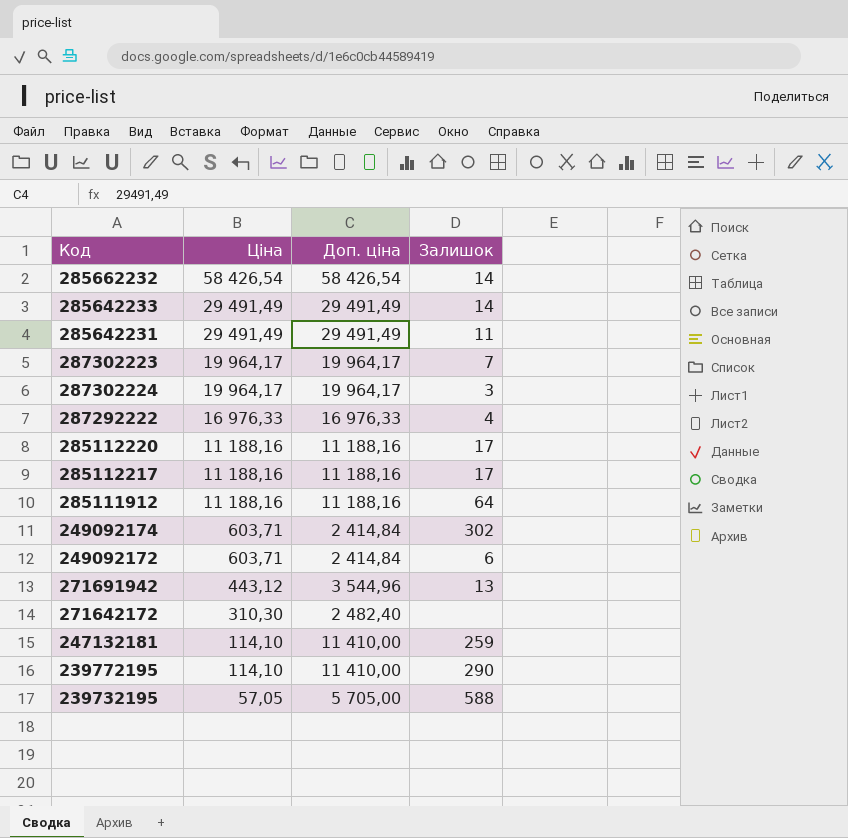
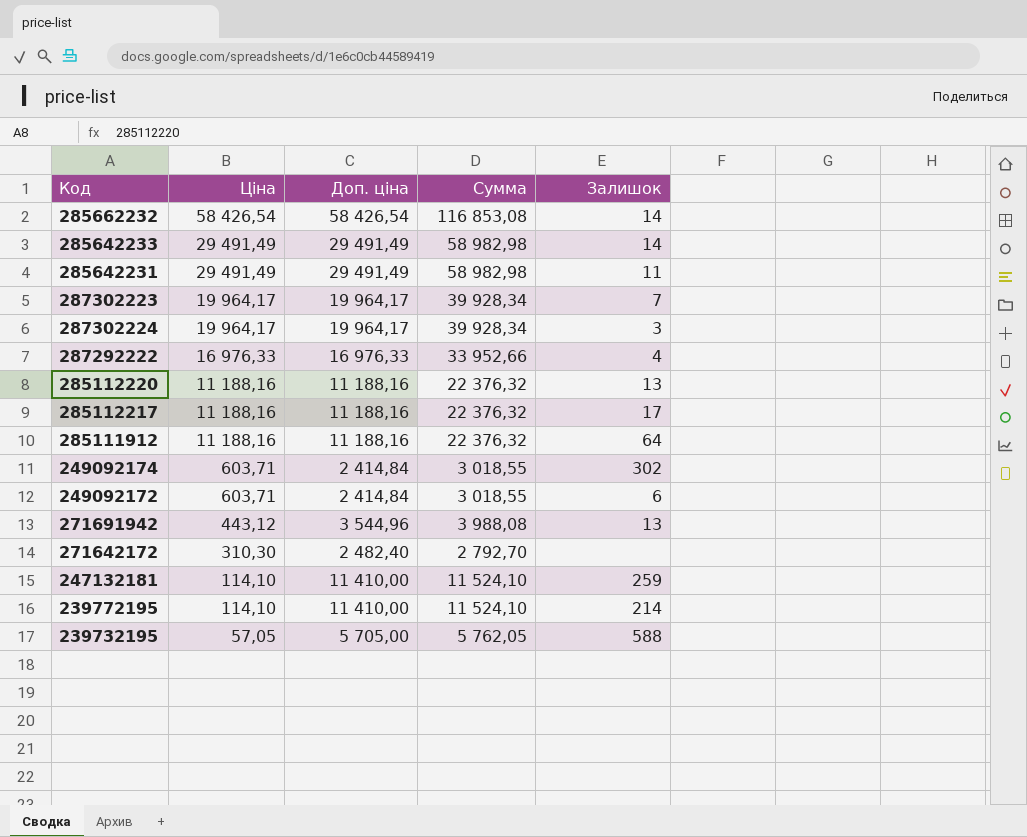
column Сумма | formula: none -> [Ціна] + [Доп. ціна]
285112220 | Залишок: 17 -> 13
239772195 | Залишок: 290 -> 214

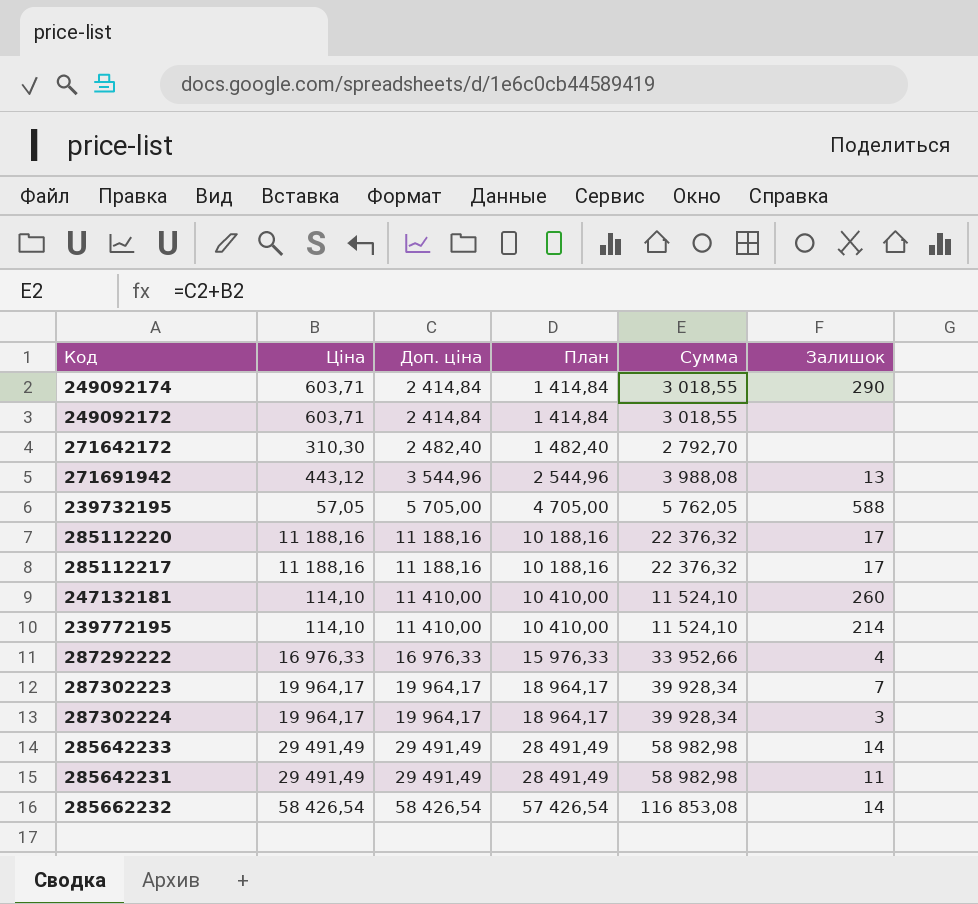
row order: Ціна descending -> Доп. ціна ascending
column План | formula: none -> [Доп. ціна] - 1000
row 285111912: 11 188,16 | 11 188,16 | 22 376,32 | 64 -> none
249092174 | Залишок: 302 -> 290
249092172 | Залишок: 6 -> none
285112220 | Залишок: 13 -> 17
247132181 | Залишок: 259 -> 260

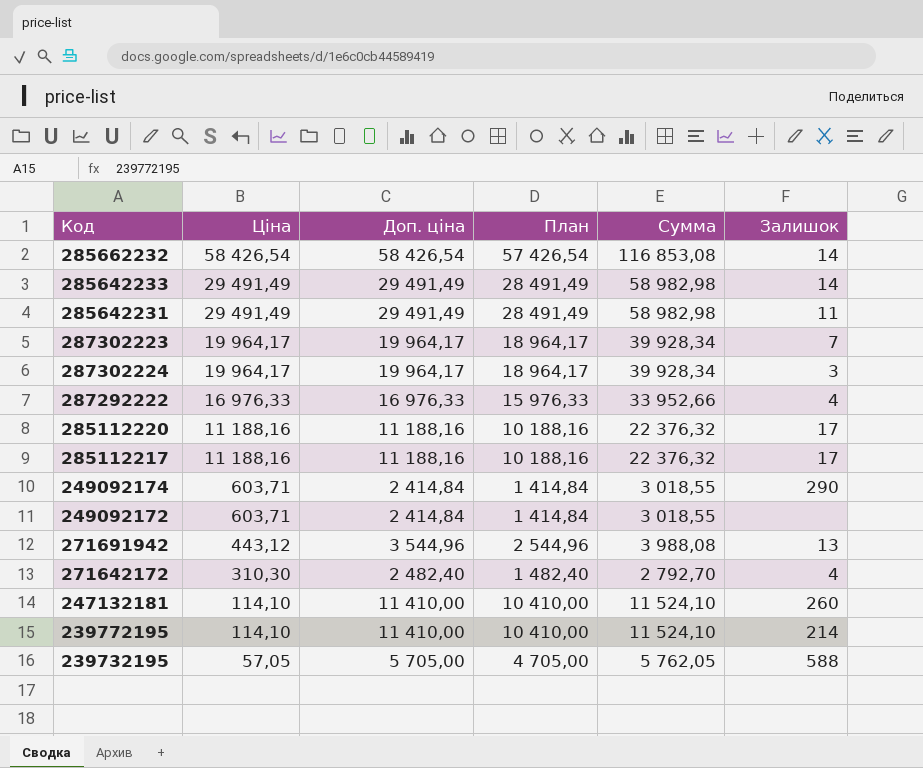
row order: Доп. ціна ascending -> Ціна descending
271642172 | Залишок: none -> 4

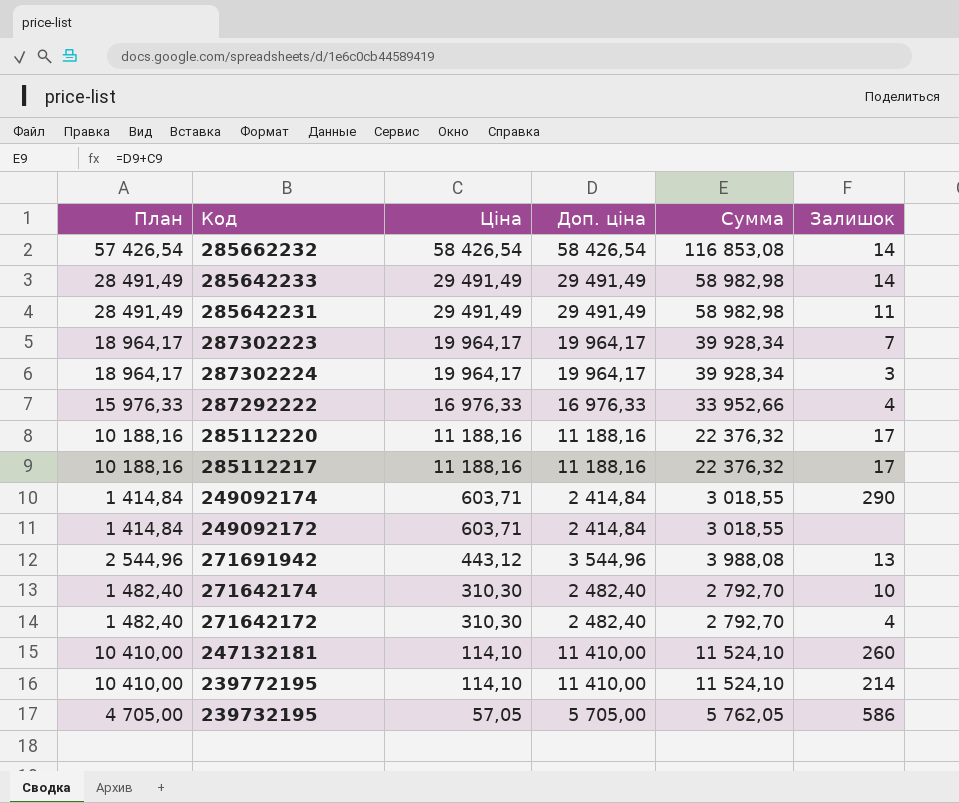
column План | position: 4 -> 1
row 271642174: none -> 1 482,40 | 310,30 | 2 482,40 | 2 792,70 | 10
239732195 | Залишок: 588 -> 586

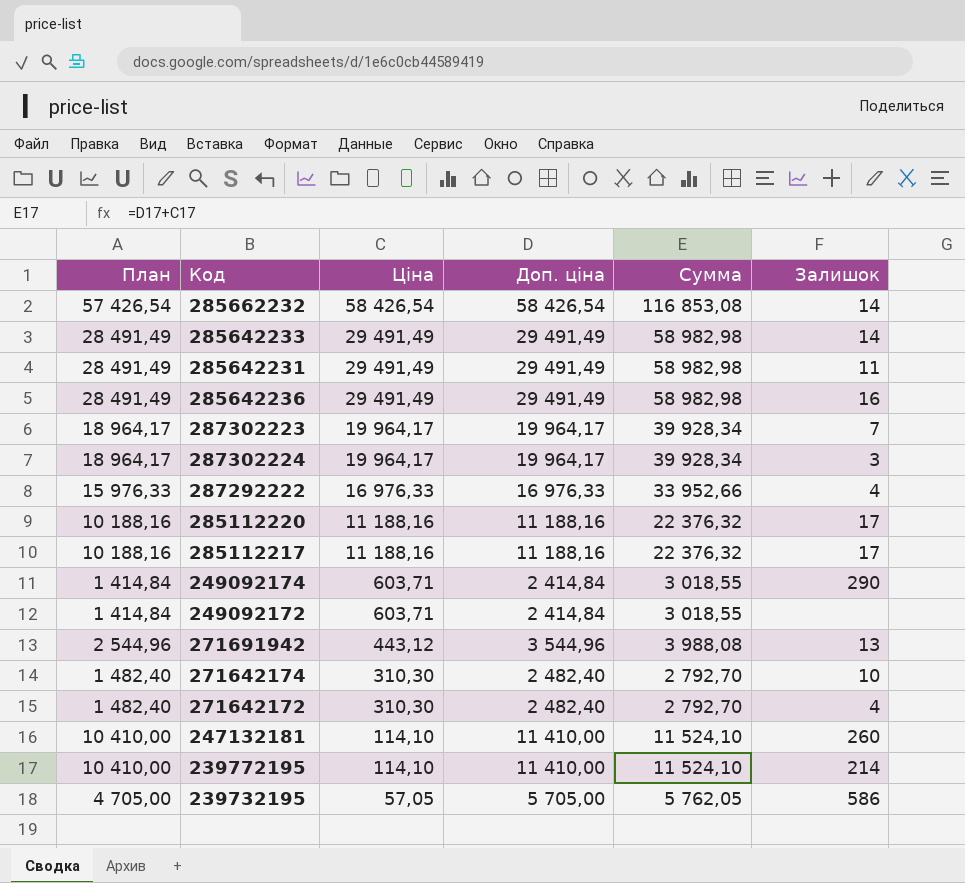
row 285642236: none -> 28 491,49 | 29 491,49 | 29 491,49 | 58 982,98 | 16

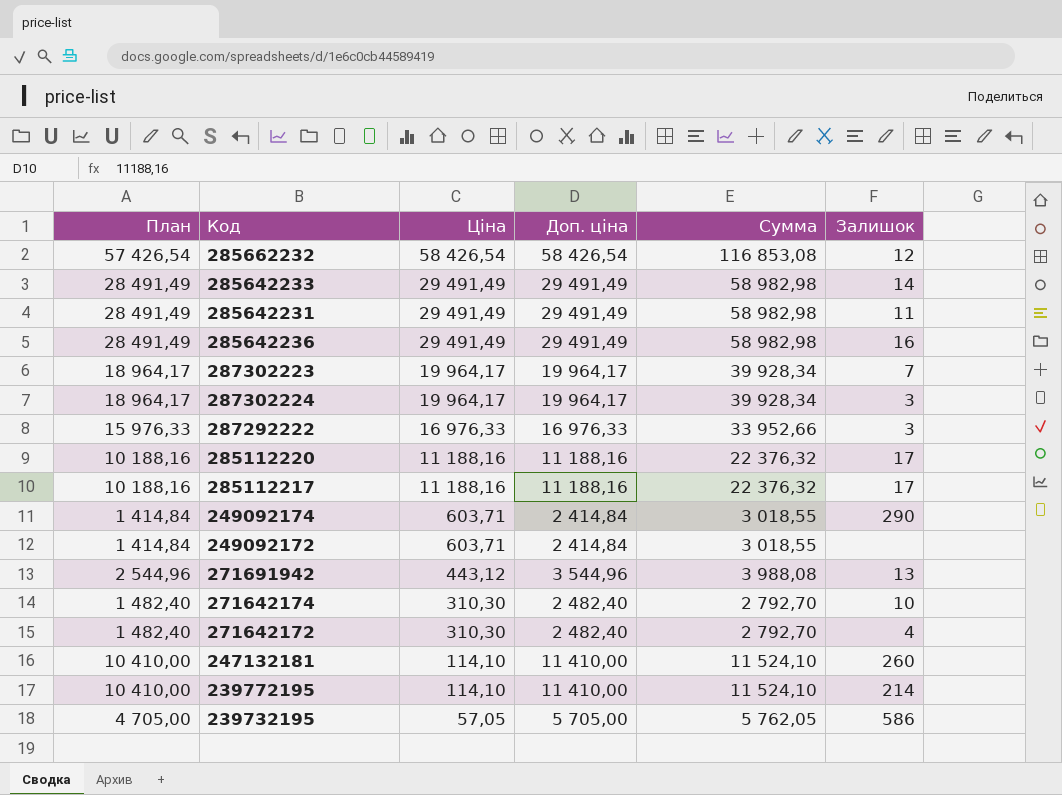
285662232 | Залишок: 14 -> 12
287292222 | Залишок: 4 -> 3

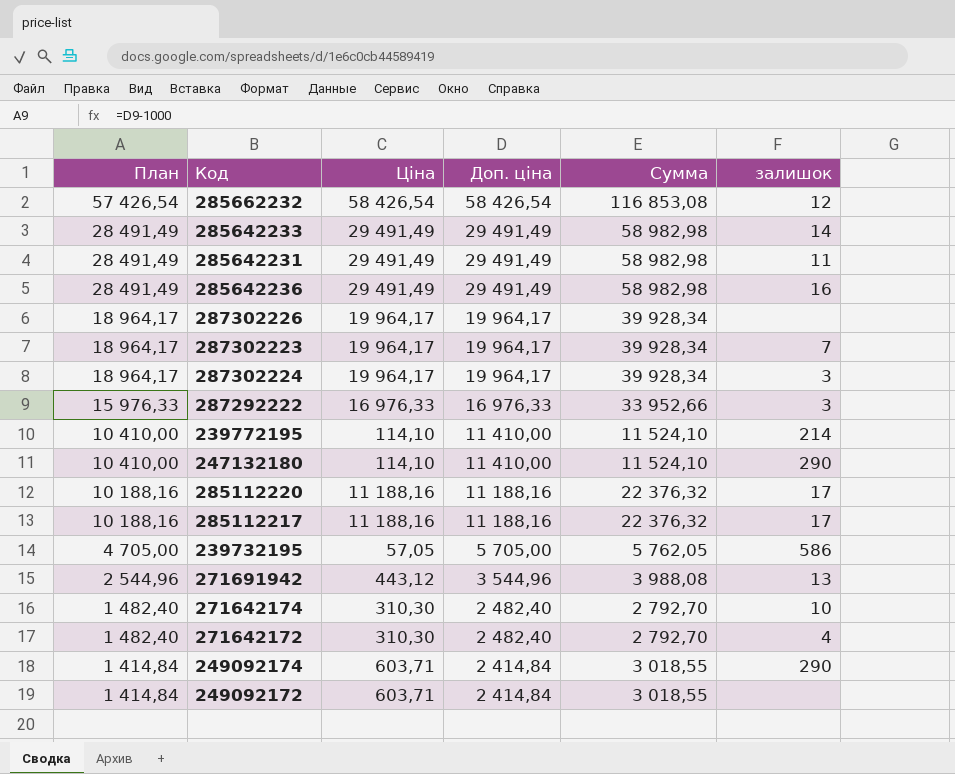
row order: Ціна descending -> План descending
column name: Залишок -> залишок
row 247132181: 10 410,00 | 114,10 | 11 410,00 | 11 524,10 | 260 -> none
row 287302226: none -> 18 964,17 | 19 964,17 | 19 964,17 | 39 928,34 | none
row 247132180: none -> 10 410,00 | 114,10 | 11 410,00 | 11 524,10 | 290

